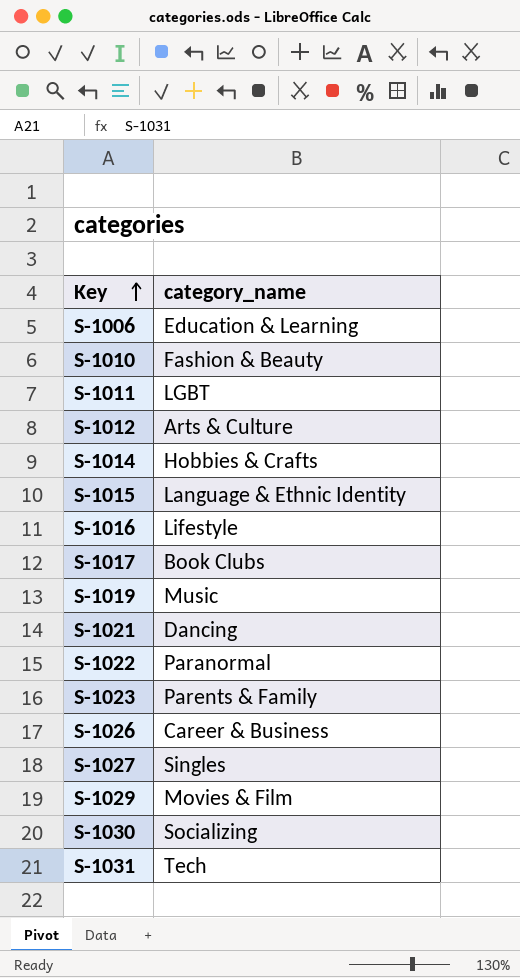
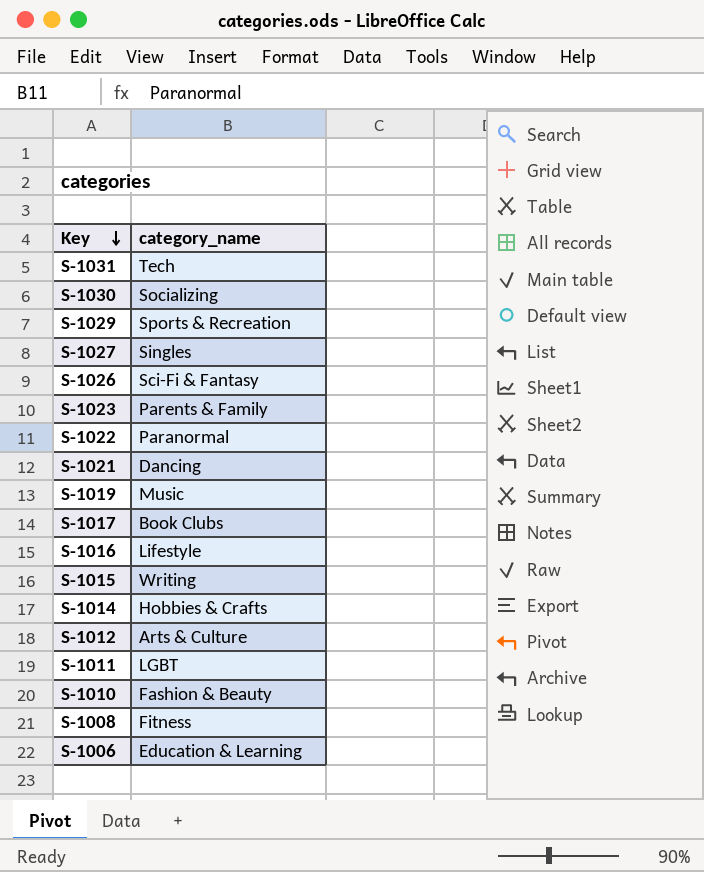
row order: Key ascending -> Key descending
S-1029 | category_name: Movies & Film -> Sports & Recreation
S-1026 | category_name: Career & Business -> Sci-Fi & Fantasy
S-1015 | category_name: Language & Ethnic Identity -> Writing
row S-1008: none -> Fitness

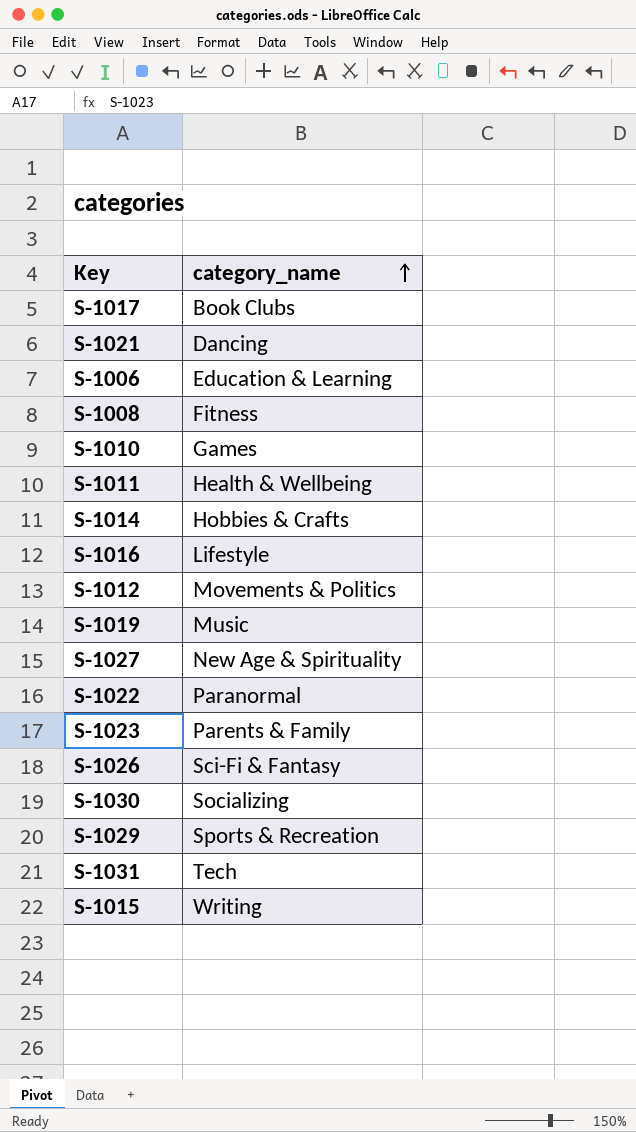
row order: Key descending -> category_name ascending
S-1010 | category_name: Fashion & Beauty -> Games
S-1011 | category_name: LGBT -> Health & Wellbeing
S-1012 | category_name: Arts & Culture -> Movements & Politics
S-1027 | category_name: Singles -> New Age & Spirituality

